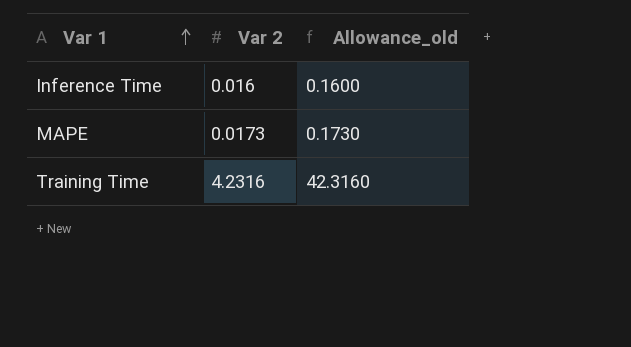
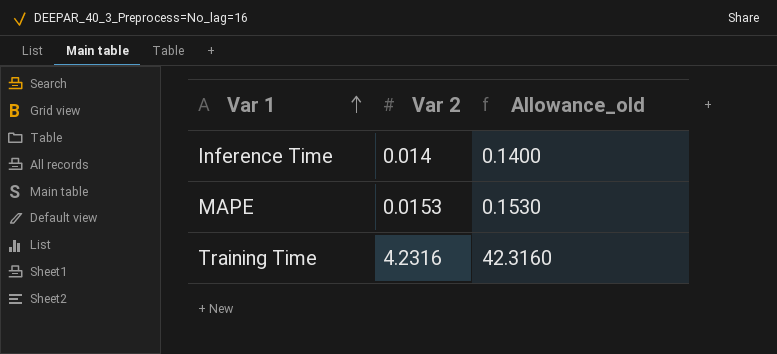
Inference Time | Var 2: 0.016 -> 0.014
Inference Time | Allowance_old: 0.1600 -> 0.1400
MAPE | Var 2: 0.0173 -> 0.0153
MAPE | Allowance_old: 0.1730 -> 0.1530

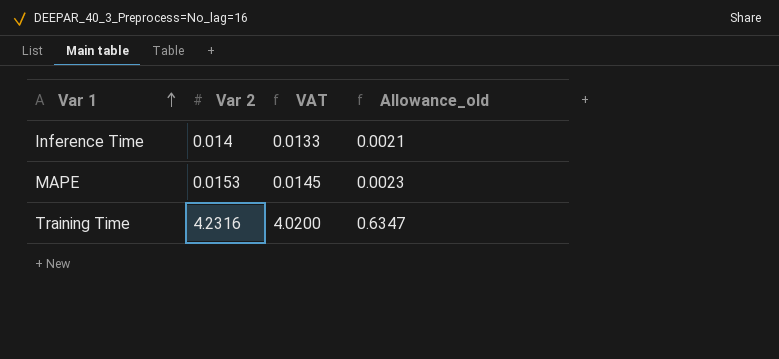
column VAT | formula: none -> [Var 2] * 0.95
column Allowance_old | formula: [Var 2] * 10 -> [Var 2] * 0.15

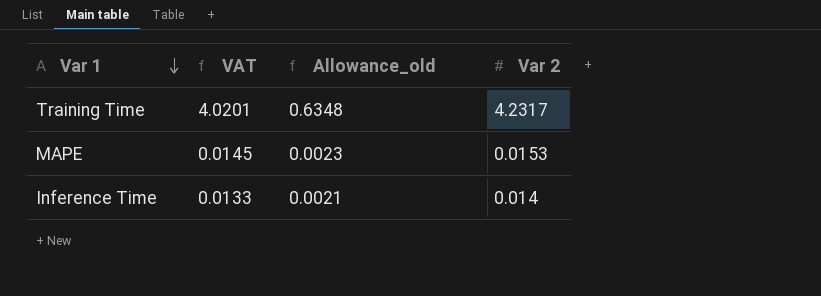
row order: Var 1 ascending -> Var 1 descending
column Var 2 | position: 2 -> 4
Training Time | VAT: 4.0200 -> 4.0201
Training Time | Allowance_old: 0.6347 -> 0.6348
Training Time | Var 2: 4.2316 -> 4.2317

